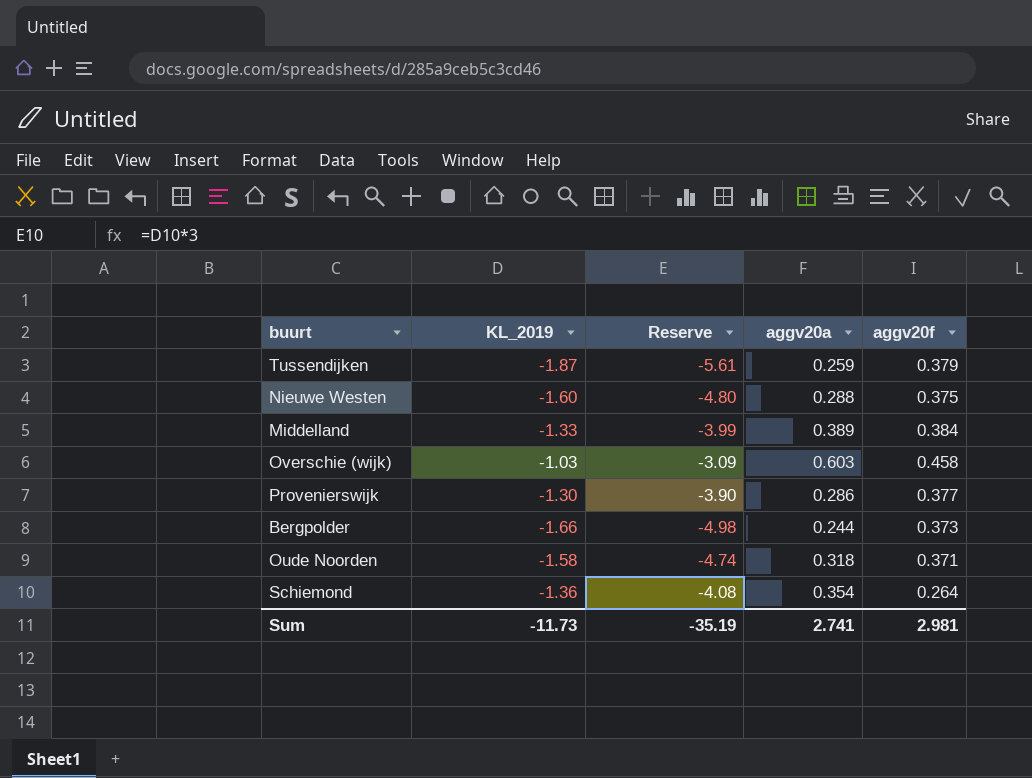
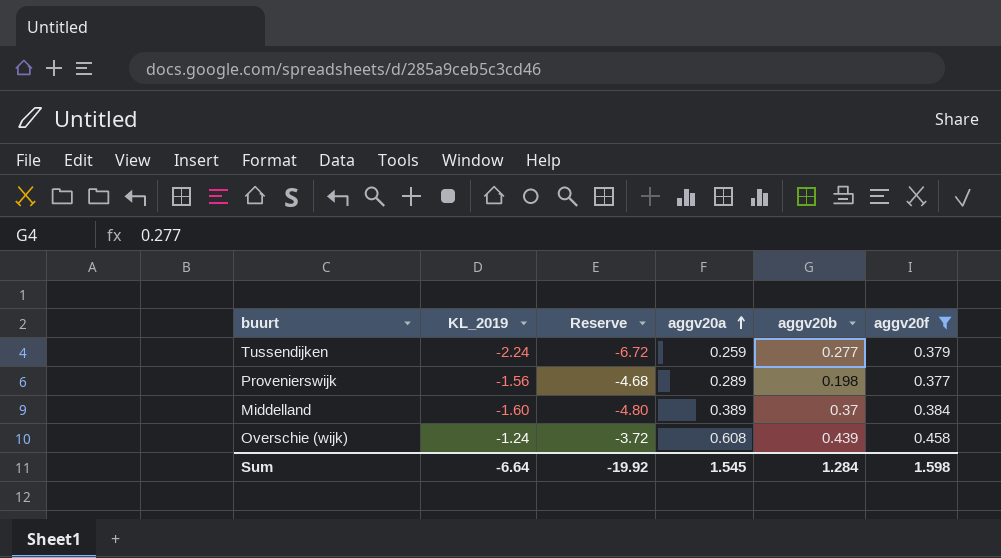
filter: none -> aggv20f >= 0.377
row order: none -> aggv20a ascending
column aggv20b | position: none -> 5
Tussendijken | KL_2019: -1.87 -> -2.24
Tussendijken | Reserve: -5.61 -> -6.72
Provenierswijk | KL_2019: -1.30 -> -1.56
Provenierswijk | Reserve: -3.90 -> -4.68
Provenierswijk | aggv20a: 0.286 -> 0.289
Middelland | KL_2019: -1.33 -> -1.60
Middelland | Reserve: -3.99 -> -4.80
Overschie (wijk) | KL_2019: -1.03 -> -1.24
Overschie (wijk) | Reserve: -3.09 -> -3.72
Overschie (wijk) | aggv20a: 0.603 -> 0.608
Sum | KL_2019: -11.73 -> -6.64
Sum | Reserve: -35.19 -> -19.92
Sum | aggv20a: 2.741 -> 1.545
Sum | aggv20f: 2.981 -> 1.598

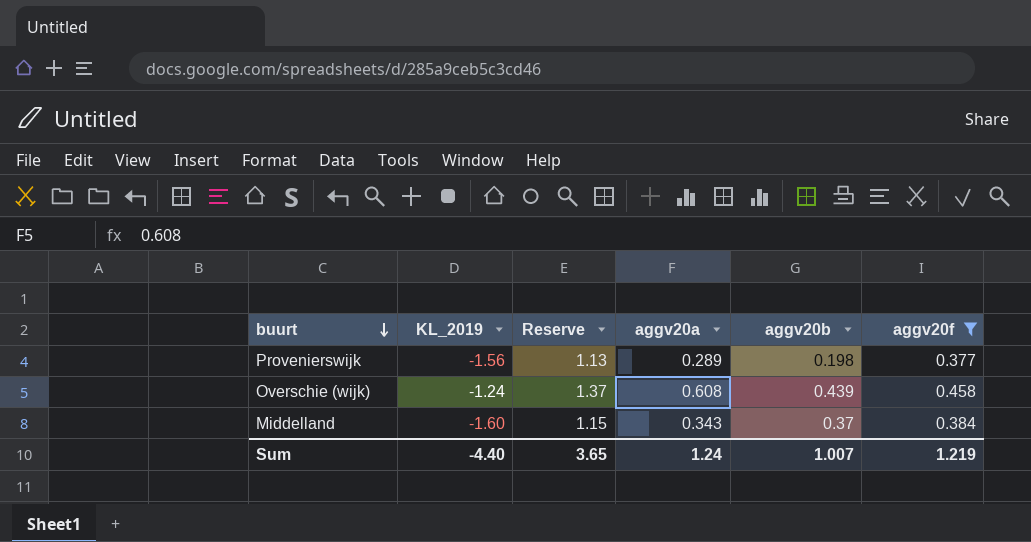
row order: aggv20a ascending -> buurt descending
column Reserve | formula: [KL_2019] * 3 -> [aggv20f] * 3
row Tussendijken: -2.24 | -6.72 | 0.259 | 0.277 | 0.379 -> none
Middelland | aggv20a: 0.389 -> 0.343
Sum | KL_2019: -6.64 -> -4.40
Sum | Reserve: -19.92 -> 3.65
Sum | aggv20a: 1.545 -> 1.24
Sum | aggv20b: 1.284 -> 1.007
Sum | aggv20f: 1.598 -> 1.219

